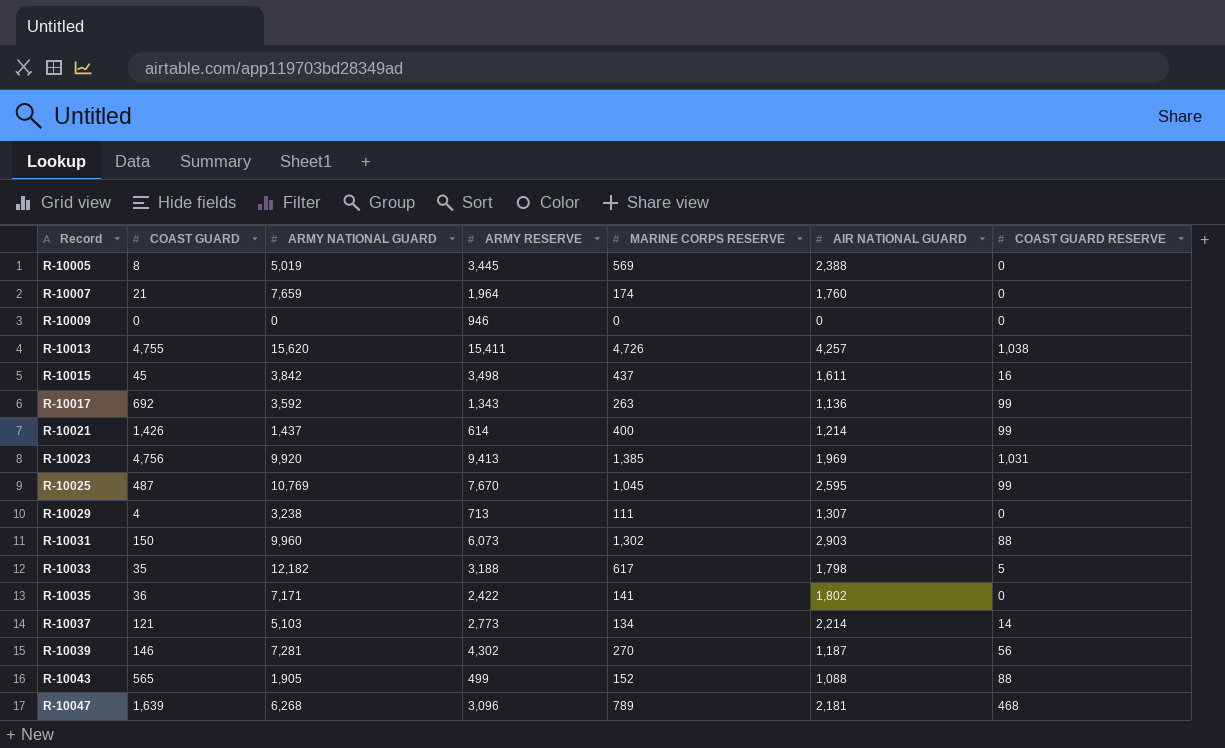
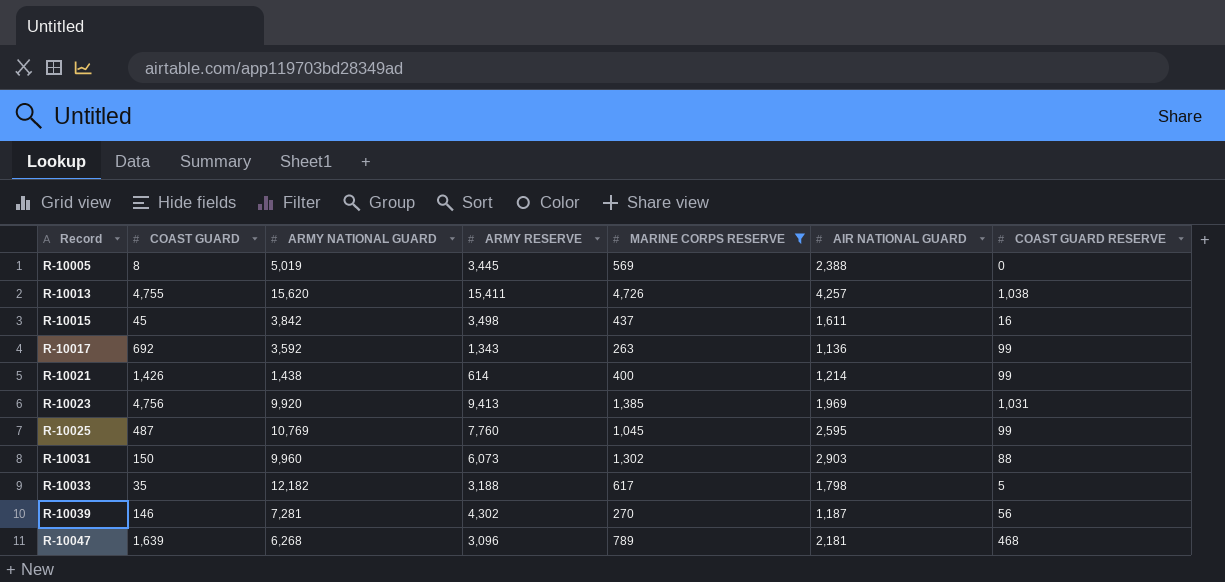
filter: none -> MARINE CORPS RESERVE >= 263
R-10021 | ARMY NATIONAL GUARD: 1,437 -> 1,438
R-10025 | ARMY RESERVE: 7,670 -> 7,760

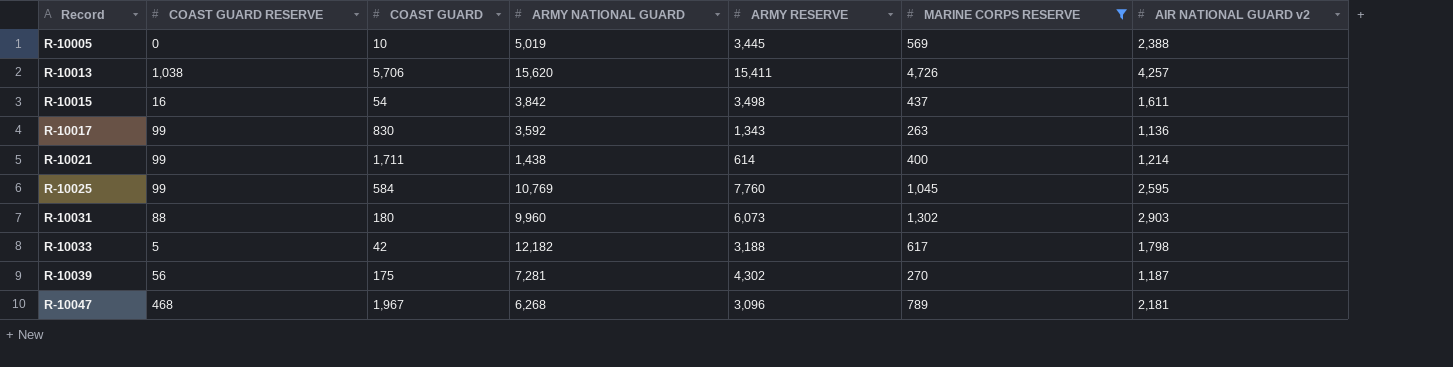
column COAST GUARD RESERVE | position: 7 -> 2
column name: AIR NATIONAL GUARD -> AIR NATIONAL GUARD v2
row R-10023: 4,756 | 9,920 | 9,413 | 1,385 | 1,969 | 1,031 -> none
R-10005 | COAST GUARD: 8 -> 10
R-10013 | COAST GUARD: 4,755 -> 5,706
R-10015 | COAST GUARD: 45 -> 54
R-10017 | COAST GUARD: 692 -> 830
R-10021 | COAST GUARD: 1,426 -> 1,711
R-10025 | COAST GUARD: 487 -> 584
R-10031 | COAST GUARD: 150 -> 180
R-10033 | COAST GUARD: 35 -> 42
R-10039 | COAST GUARD: 146 -> 175
R-10047 | COAST GUARD: 1,639 -> 1,967

